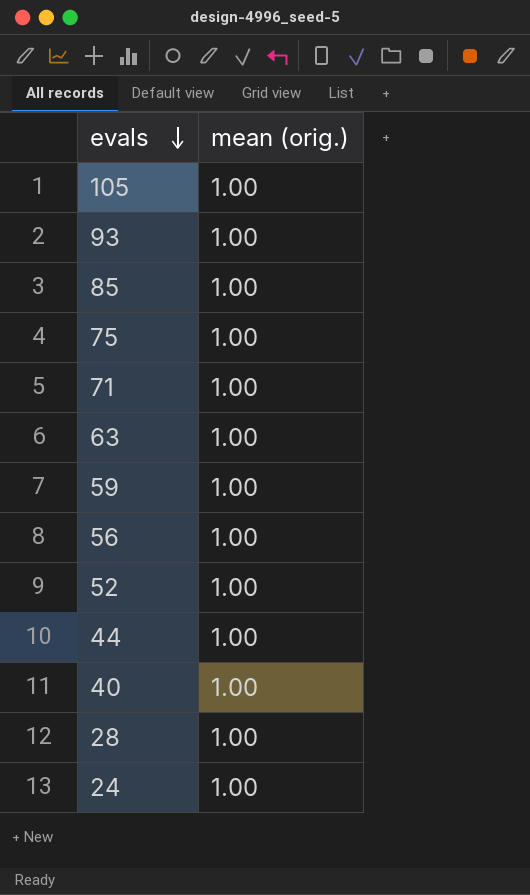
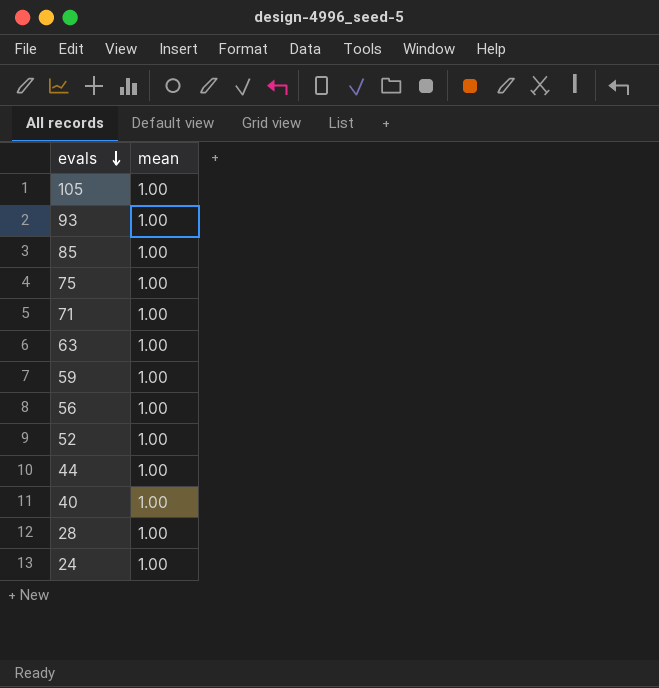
column name: mean (orig.) -> mean

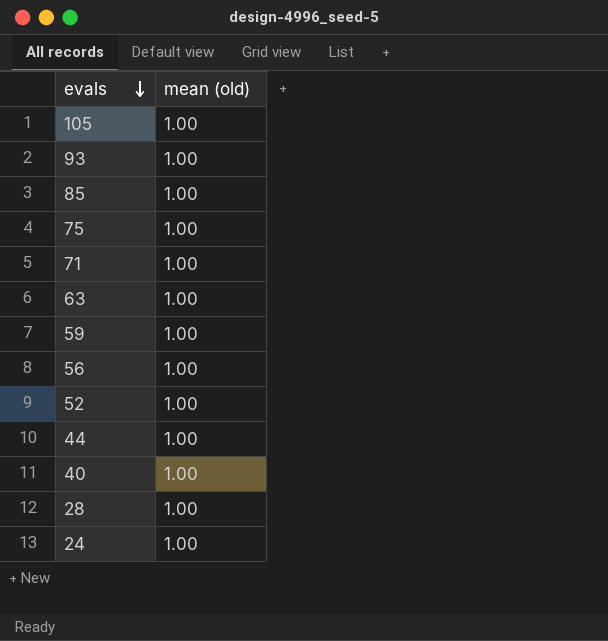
column name: mean -> mean (old)

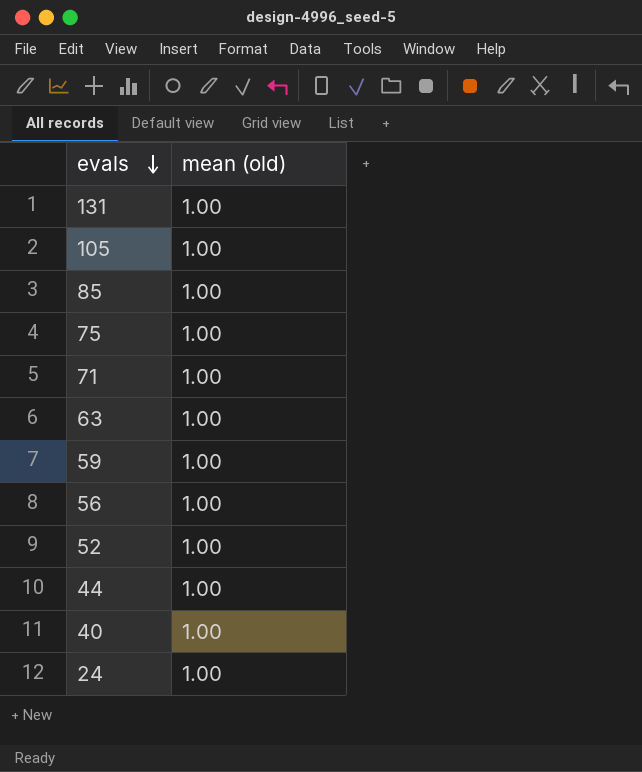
row 93: 1.00 -> none
row 28: 1.00 -> none
row 131: none -> 1.00

